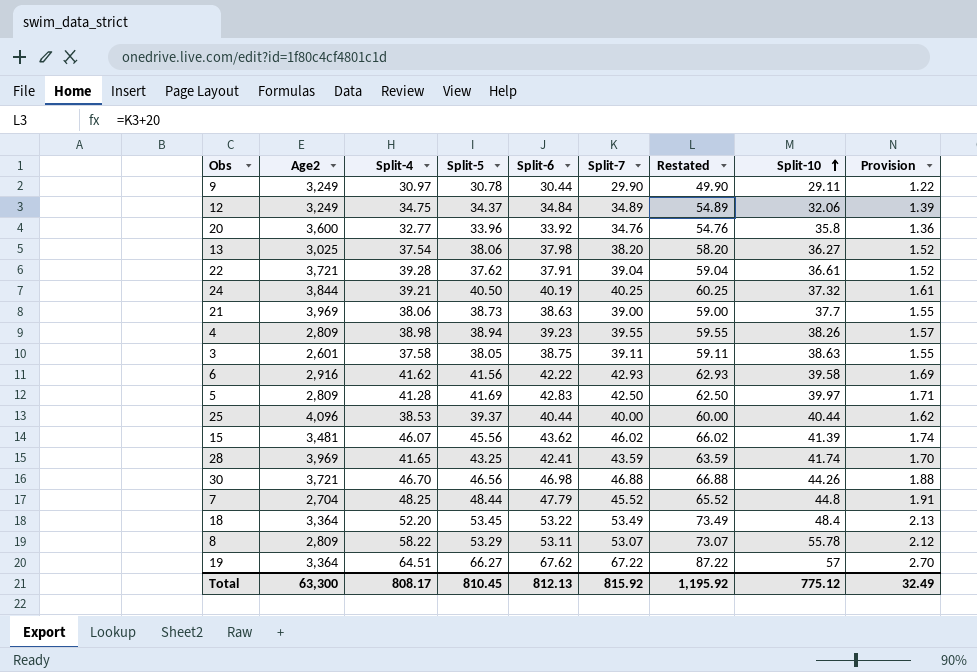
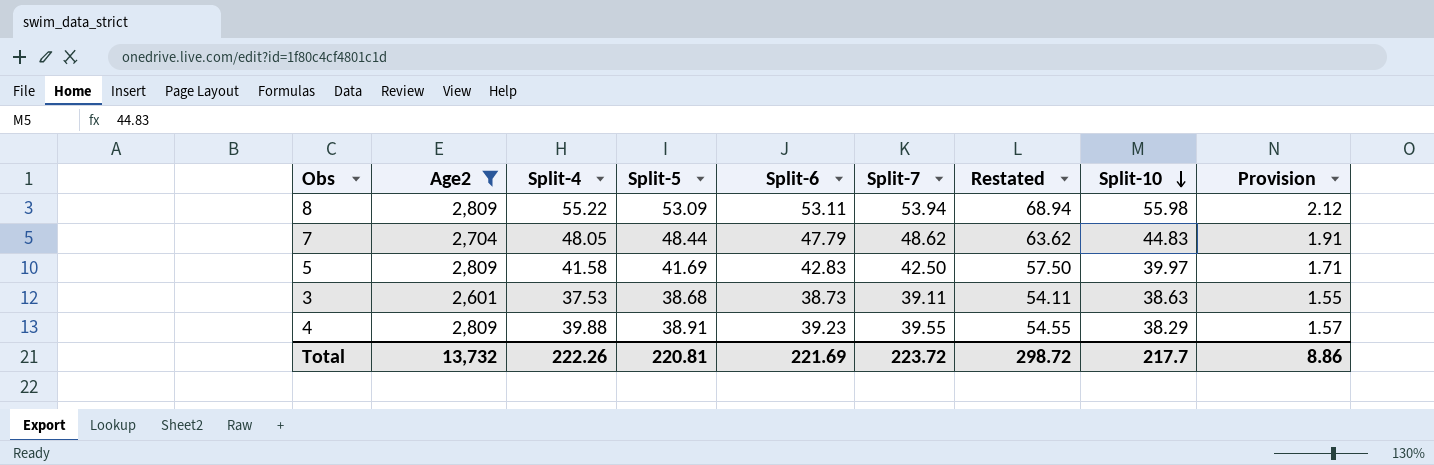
filter: none -> Age2 <= 2,809
row order: Split-10 ascending -> Split-10 descending
column Restated | formula: [Split-7] + 20 -> [Split-7] + 15
8 | Split-4: 58.22 -> 55.22
8 | Split-5: 53.29 -> 53.09
8 | Split-7: 53.07 -> 53.94
8 | Split-10: 55.78 -> 55.98
7 | Split-4: 48.25 -> 48.05
7 | Split-7: 45.52 -> 48.62
7 | Split-10: 44.8 -> 44.83
5 | Split-4: 41.28 -> 41.58
3 | Split-4: 37.58 -> 37.53
3 | Split-5: 38.05 -> 38.68
3 | Split-6: 38.75 -> 38.73
4 | Split-4: 38.98 -> 39.88
4 | Split-5: 38.94 -> 38.91
4 | Split-10: 38.26 -> 38.29
Total | Age2: 63,300 -> 13,732
Total | Split-4: 808.17 -> 222.26
Total | Split-5: 810.45 -> 220.81
Total | Split-6: 812.13 -> 221.69
Total | Split-7: 815.92 -> 223.72
Total | Restated: 1,195.92 -> 298.72
Total | Split-10: 775.12 -> 217.7
Total | Provision: 32.49 -> 8.86

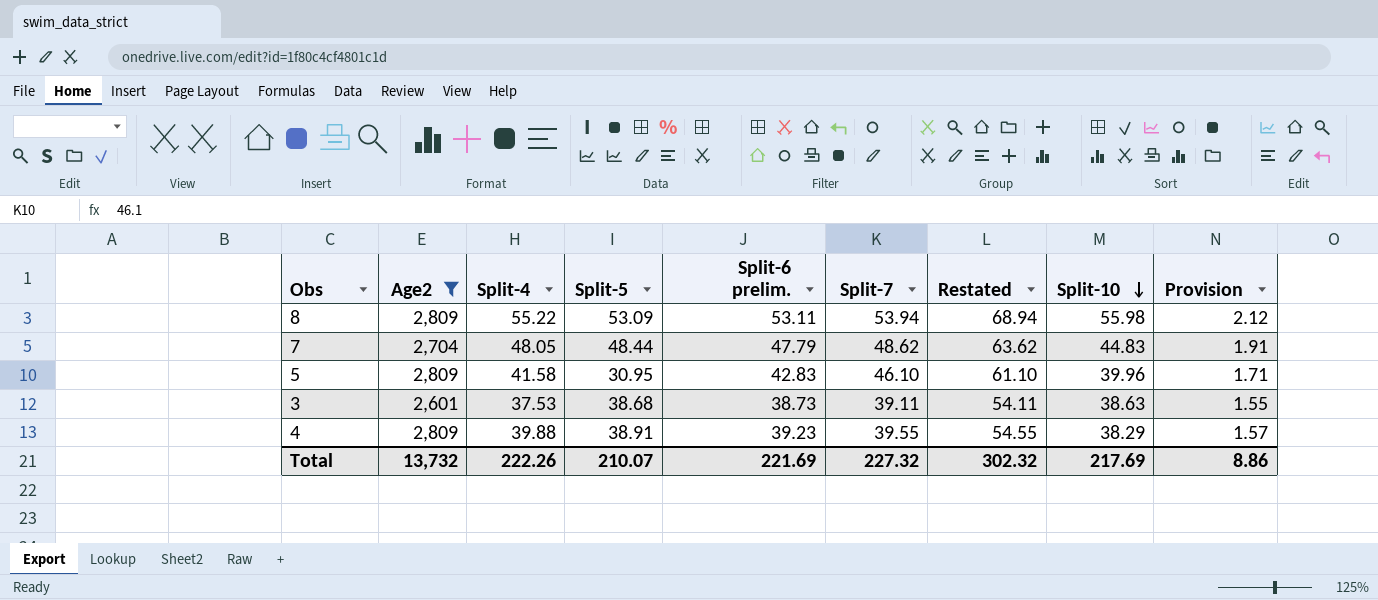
column name: Split-6 -> Split-6 prelim.
5 | Split-5: 41.69 -> 30.95
5 | Split-7: 42.50 -> 46.10
5 | Restated: 57.50 -> 61.10
5 | Split-10: 39.97 -> 39.96
Total | Split-5: 220.81 -> 210.07
Total | Split-7: 223.72 -> 227.32
Total | Restated: 298.72 -> 302.32
Total | Split-10: 217.7 -> 217.69

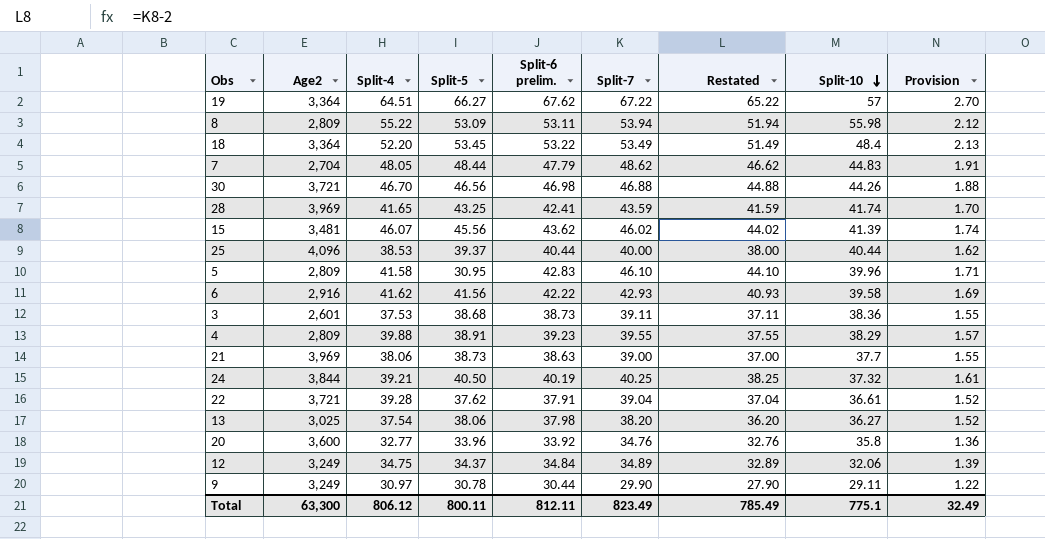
filter: Age2 <= 2,809 -> none
column Restated | formula: [Split-7] + 15 -> [Split-7] - 2
3 | Split-10: 38.63 -> 38.36
Total | Age2: 13,732 -> 63,300
Total | Split-4: 222.26 -> 806.12
Total | Split-5: 210.07 -> 800.11
Total | Split-6 prelim.: 221.69 -> 812.11
Total | Split-7: 227.32 -> 823.49
Total | Restated: 302.32 -> 785.49
Total | Split-10: 217.69 -> 775.1
Total | Provision: 8.86 -> 32.49

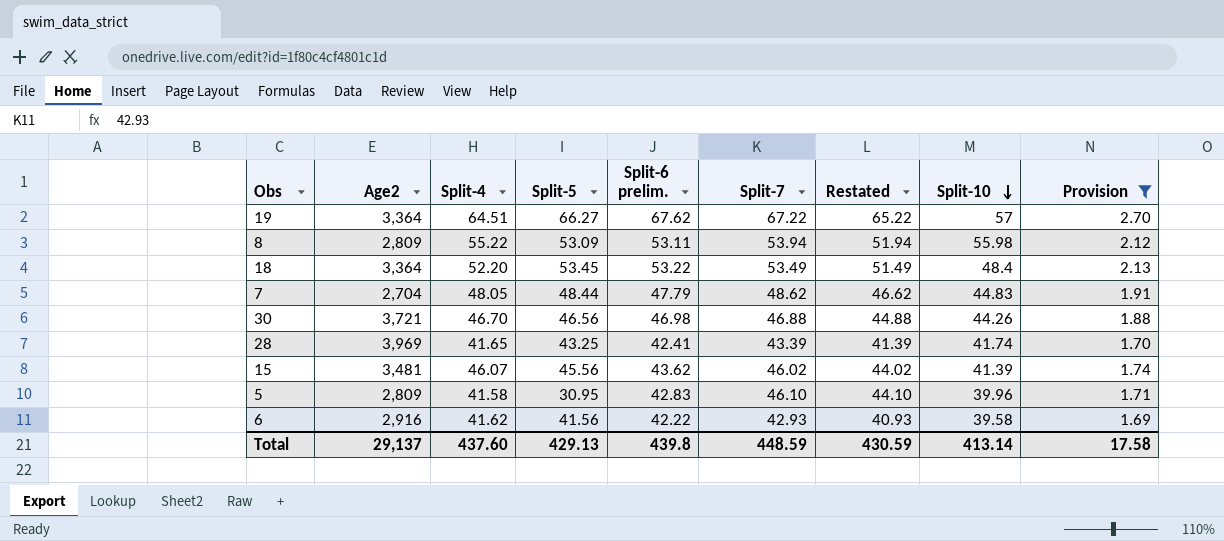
filter: none -> Provision >= 1.69
28 | Split-7: 43.59 -> 43.39
28 | Restated: 41.59 -> 41.39
Total | Age2: 63,300 -> 29,137
Total | Split-4: 806.12 -> 437.60
Total | Split-5: 800.11 -> 429.13
Total | Split-6 prelim.: 812.11 -> 439.8
Total | Split-7: 823.49 -> 448.59
Total | Restated: 785.49 -> 430.59
Total | Split-10: 775.1 -> 413.14
Total | Provision: 32.49 -> 17.58

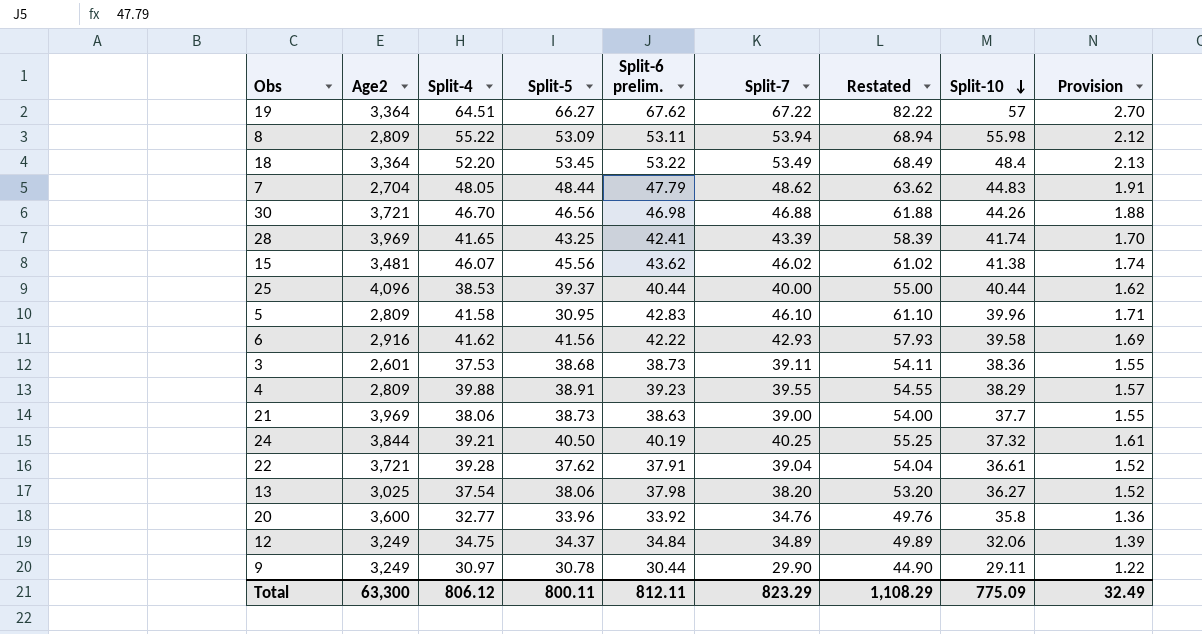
filter: Provision >= 1.69 -> none
column Restated | formula: [Split-7] - 2 -> [Split-7] + 15
15 | Split-10: 41.39 -> 41.38
Total | Age2: 29,137 -> 63,300
Total | Split-4: 437.60 -> 806.12
Total | Split-5: 429.13 -> 800.11
Total | Split-6 prelim.: 439.8 -> 812.11
Total | Split-7: 448.59 -> 823.29
Total | Restated: 430.59 -> 1,108.29
Total | Split-10: 413.14 -> 775.09
Total | Provision: 17.58 -> 32.49

